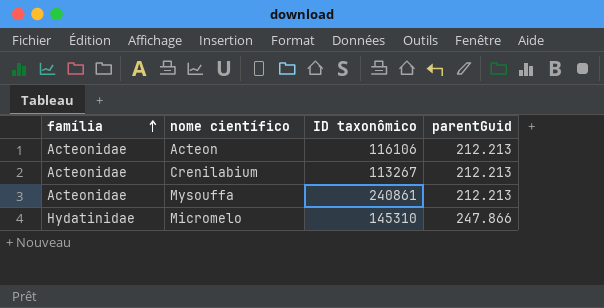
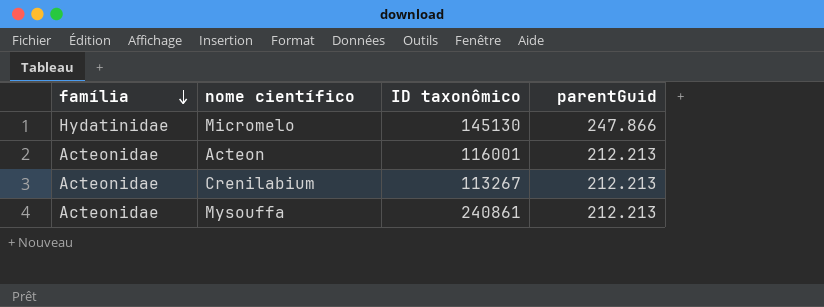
row order: família ascending -> família descending
Micromelo | ID taxonômico: 145310 -> 145130
Acteon | ID taxonômico: 116106 -> 116001

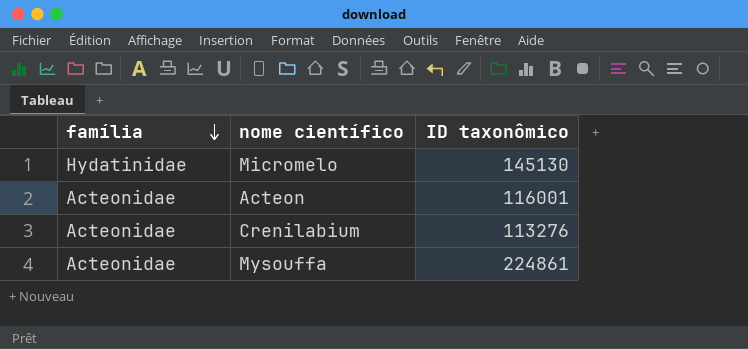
column parentGuid | position: 4 -> none
Crenilabium | ID taxonômico: 113267 -> 113276
Mysouffa | ID taxonômico: 240861 -> 224861

